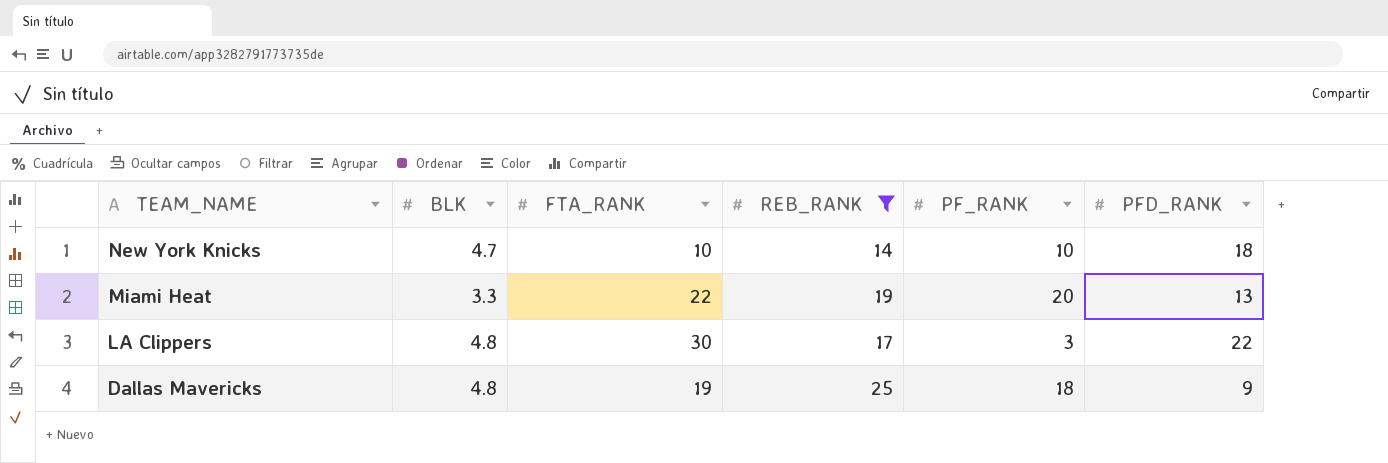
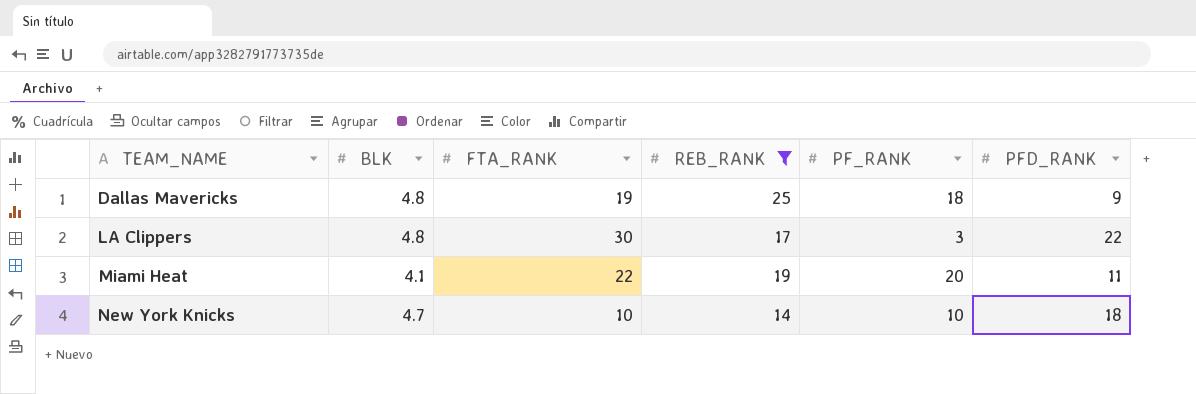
row order: TEAM_NAME descending -> TEAM_NAME ascending
Miami Heat | BLK: 3.3 -> 4.1
Miami Heat | PFD_RANK: 13 -> 11

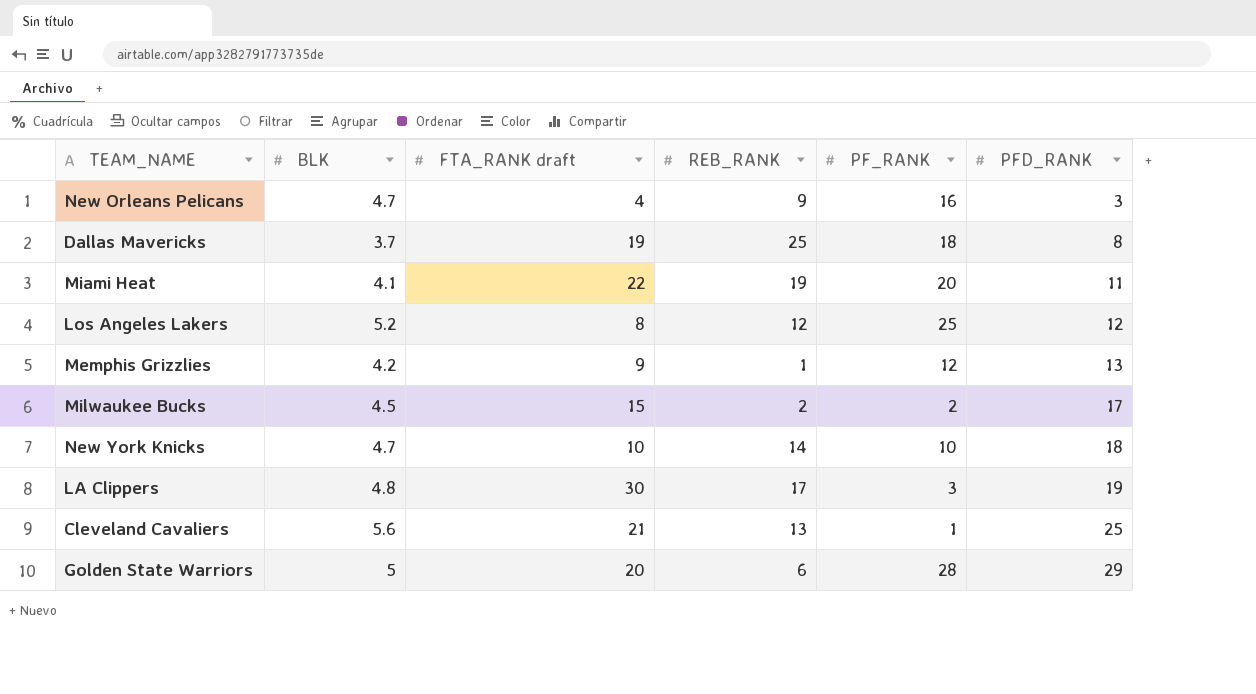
filter: REB_RANK >= 14 -> none
row order: TEAM_NAME ascending -> PFD_RANK ascending
column name: FTA_RANK -> FTA_RANK draft
Dallas Mavericks | BLK: 4.8 -> 3.7
Dallas Mavericks | PFD_RANK: 9 -> 8
LA Clippers | PFD_RANK: 22 -> 19

